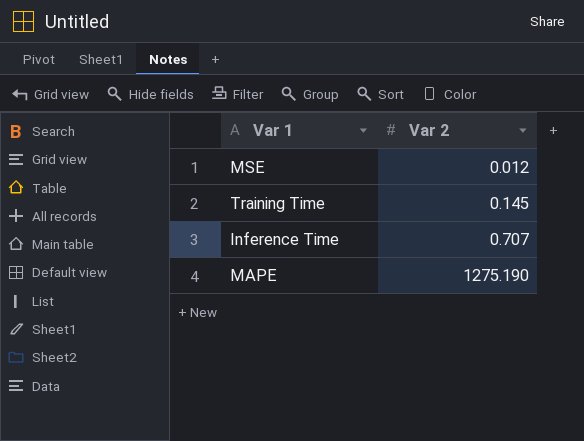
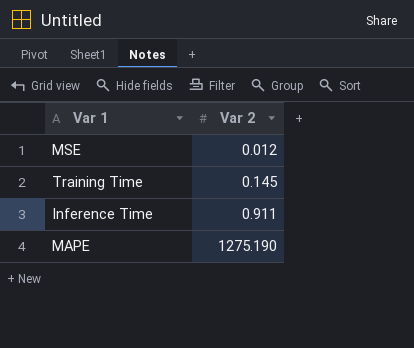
Inference Time | Var 2: 0.707 -> 0.911

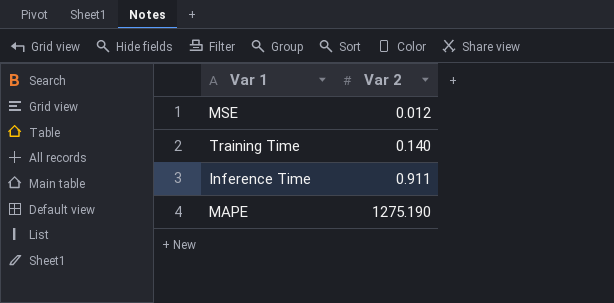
Training Time | Var 2: 0.145 -> 0.140

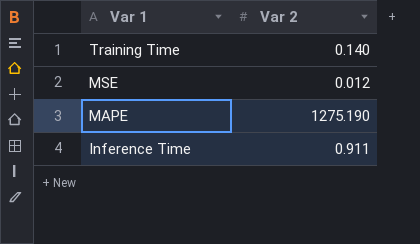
row order: Var 2 ascending -> Var 1 descending

